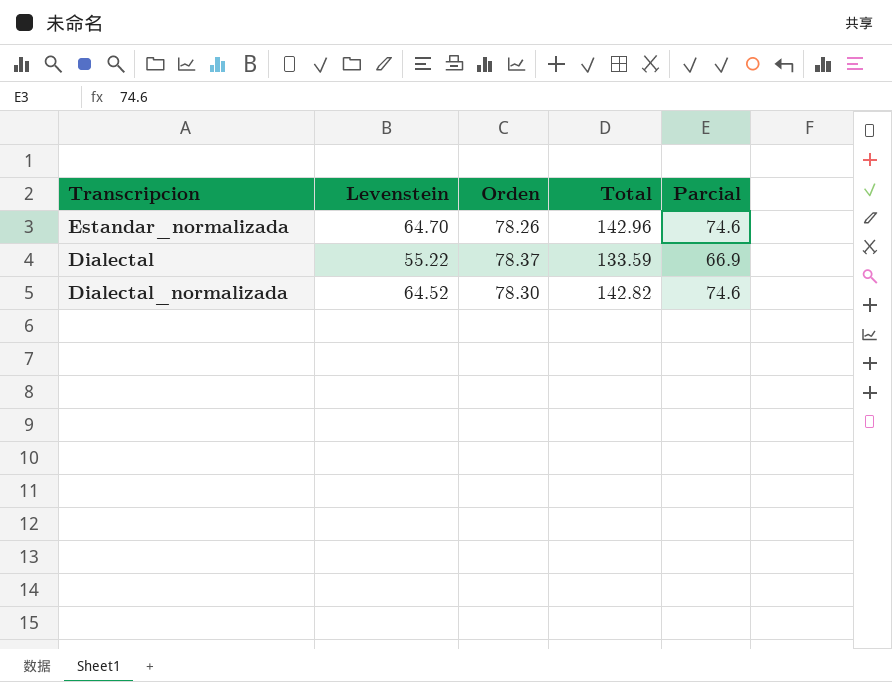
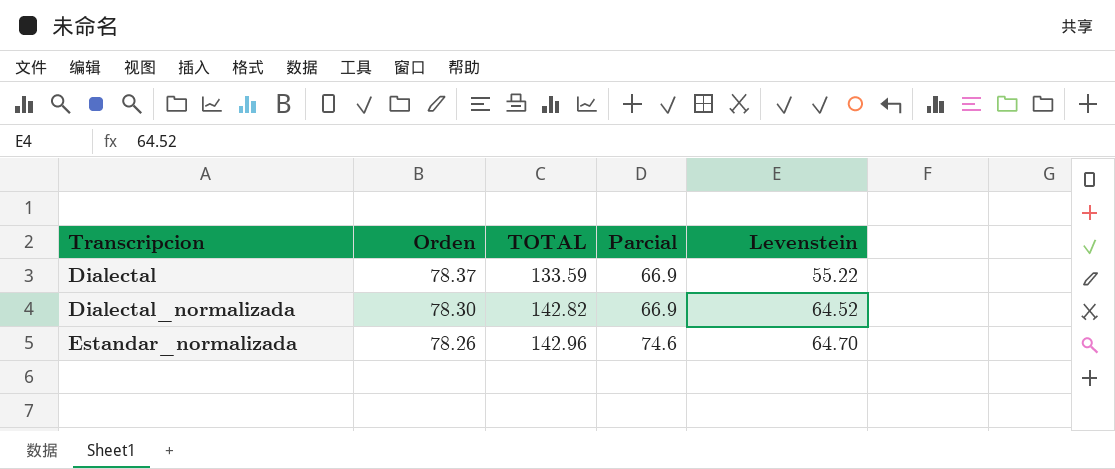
row order: none -> Transcripcion ascending
column name: Total -> TOTAL
column Levenstein | position: 2 -> 5
Dialectal_normalizada | Parcial: 74.6 -> 66.9

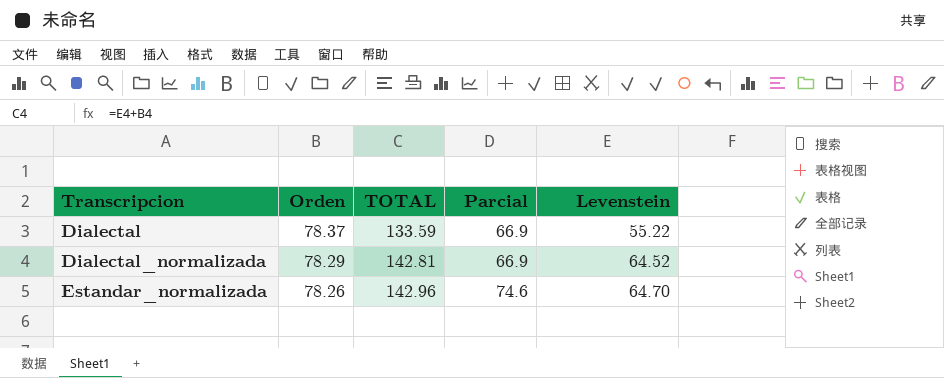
Dialectal_normalizada | Orden: 78.30 -> 78.29
Dialectal_normalizada | TOTAL: 142.82 -> 142.81

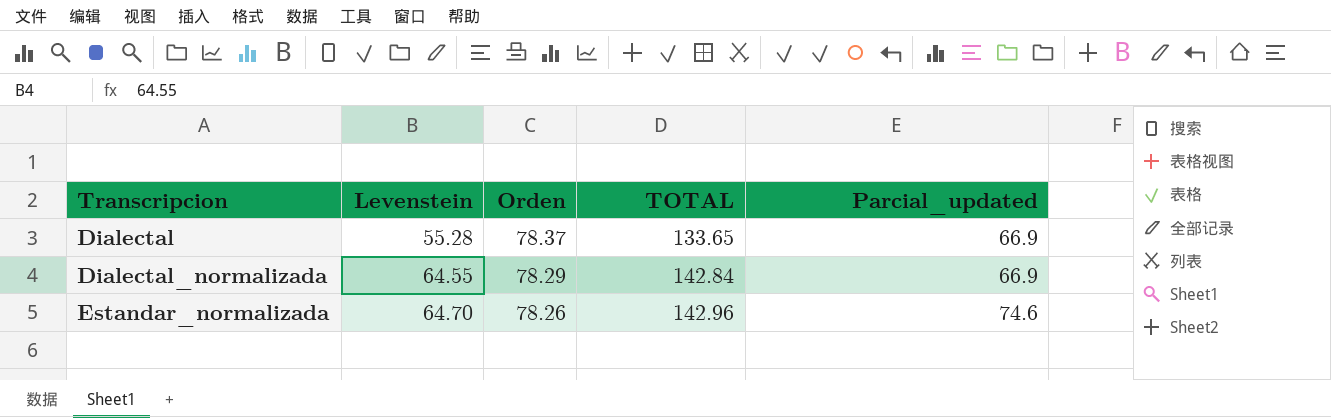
column Levenstein | position: 5 -> 2
column name: Parcial -> Parcial_updated
Dialectal | Levenstein: 55.22 -> 55.28
Dialectal | TOTAL: 133.59 -> 133.65
Dialectal_normalizada | Levenstein: 64.52 -> 64.55
Dialectal_normalizada | TOTAL: 142.81 -> 142.84

